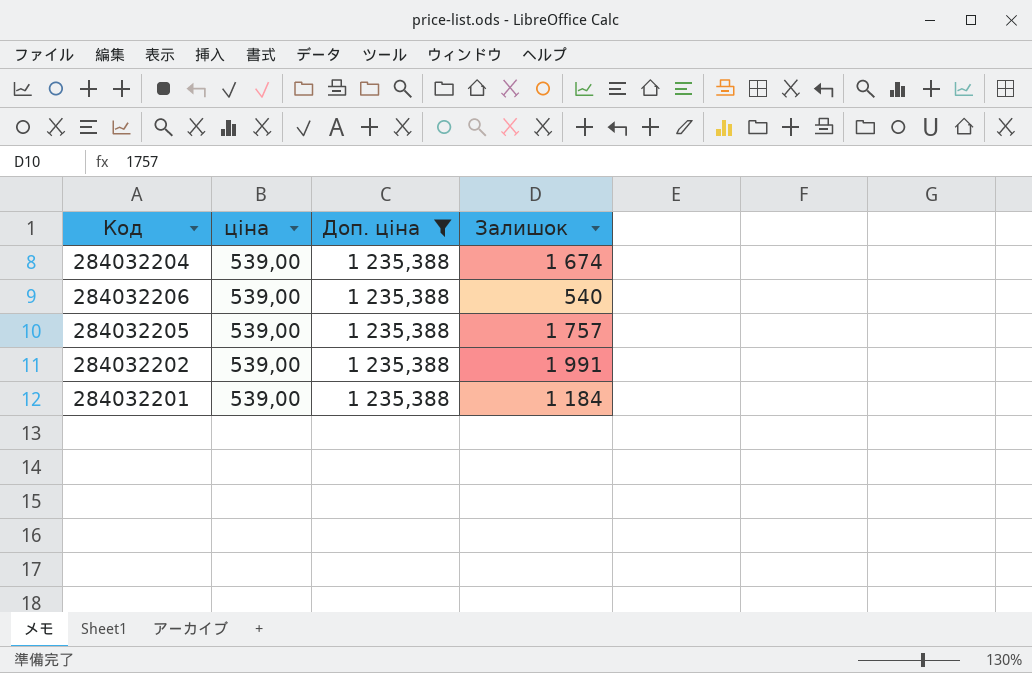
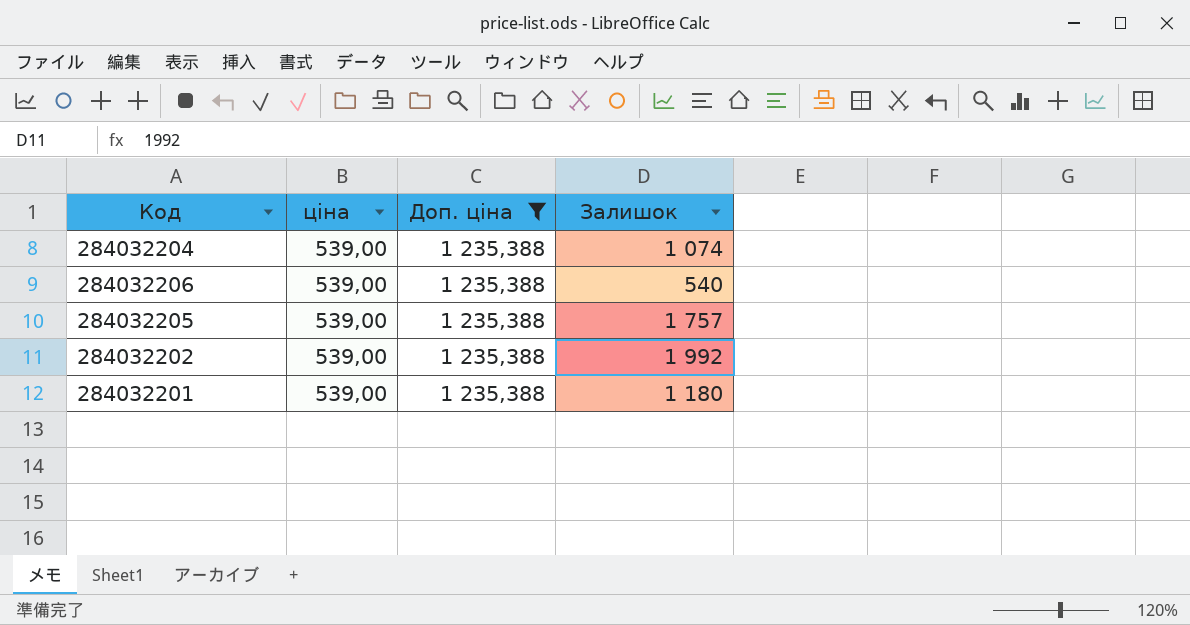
284032204 | Залишок: 1 674 -> 1 074
284032202 | Залишок: 1 991 -> 1 992
284032201 | Залишок: 1 184 -> 1 180

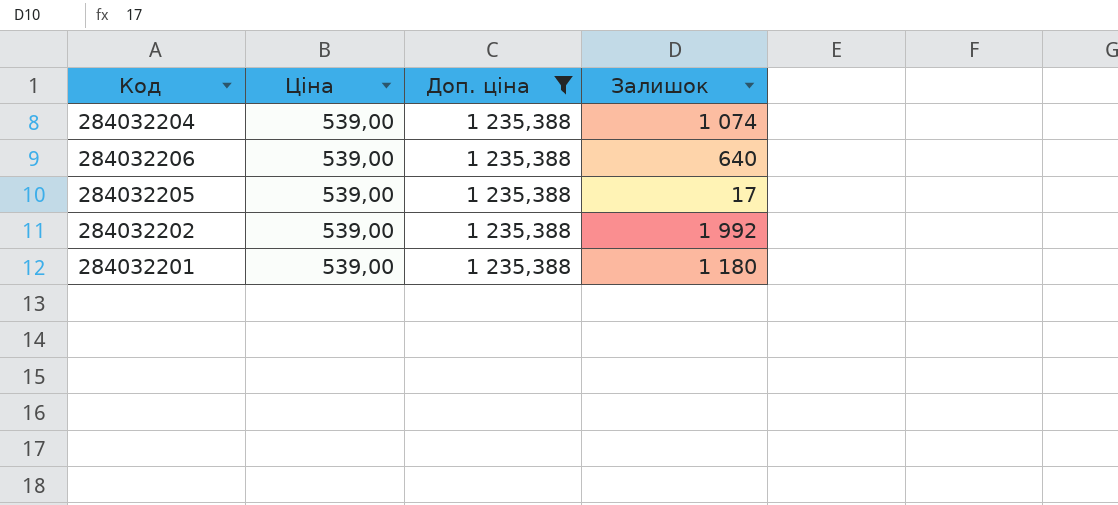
column name: ціна -> Ціна
284032206 | Залишок: 540 -> 640
284032205 | Залишок: 1 757 -> 17

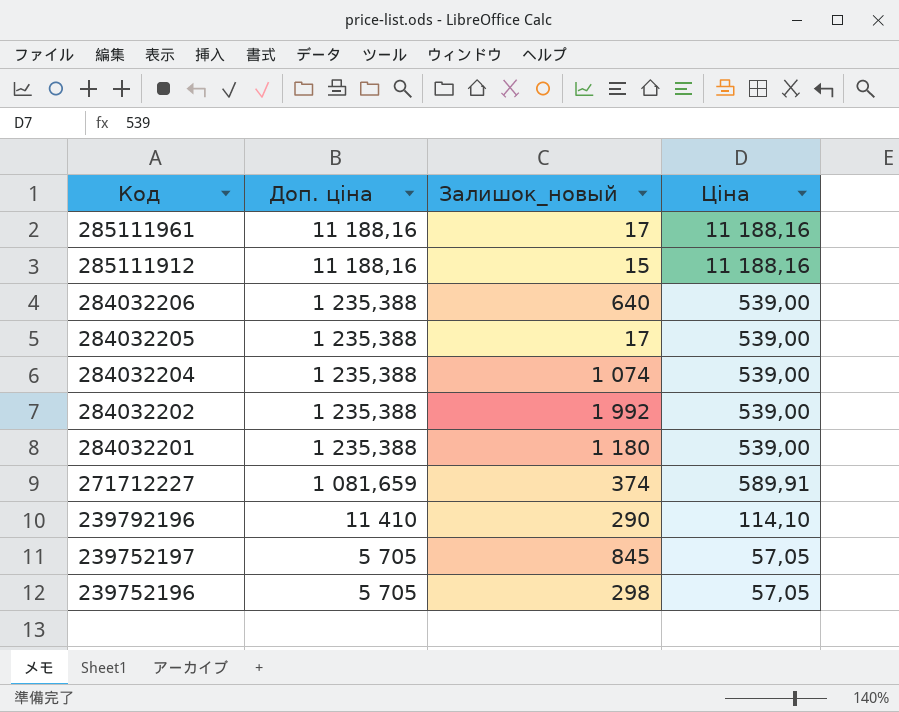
filter: Доп. ціна = 1 235,388 -> none
row order: none -> Код descending
column name: Залишок -> Залишок_новый
column Ціна | position: 2 -> 4

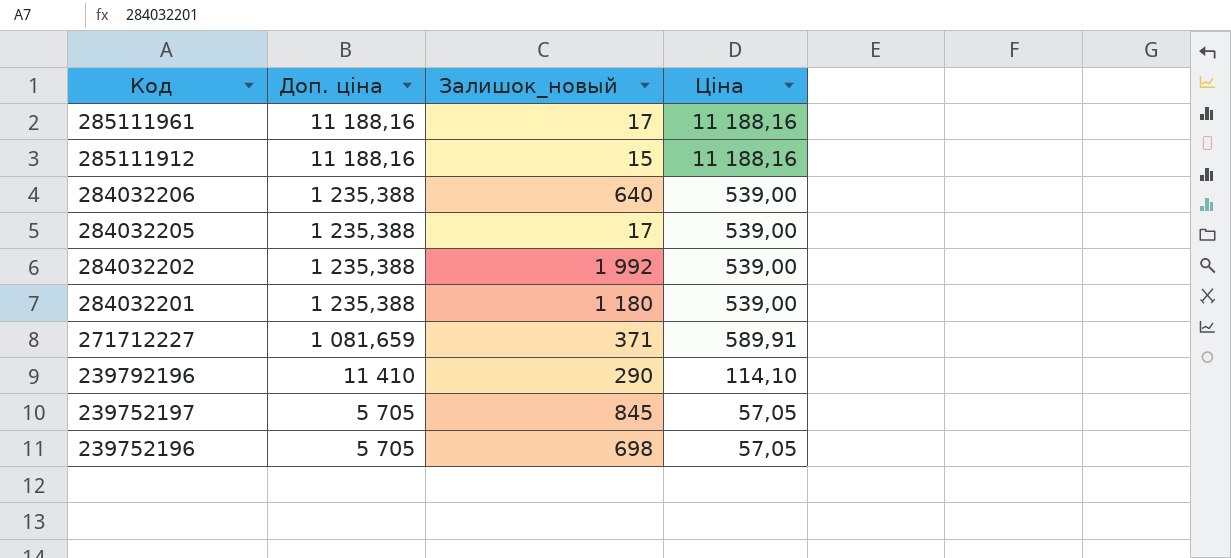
row 284032204: 1 235,388 | 1 074 | 539,00 -> none
271712227 | Залишок_новый: 374 -> 371
239752196 | Залишок_новый: 298 -> 698

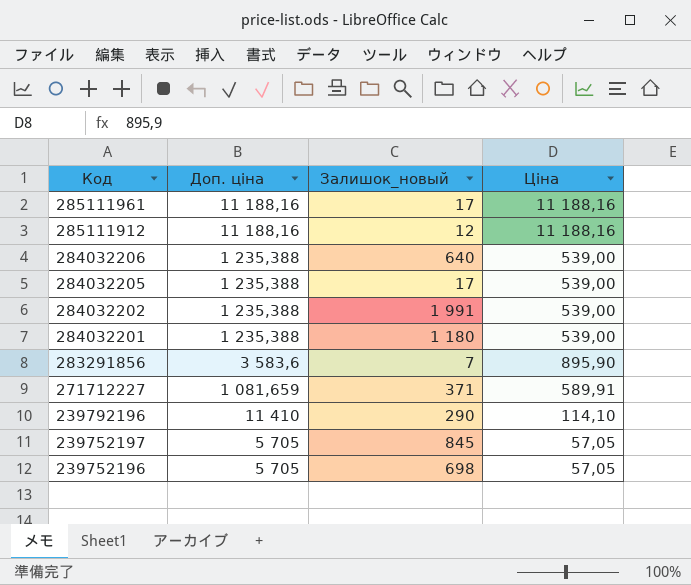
285111912 | Залишок_новый: 15 -> 12
284032202 | Залишок_новый: 1 992 -> 1 991
row 283291856: none -> 3 583,6 | 7 | 895,90

